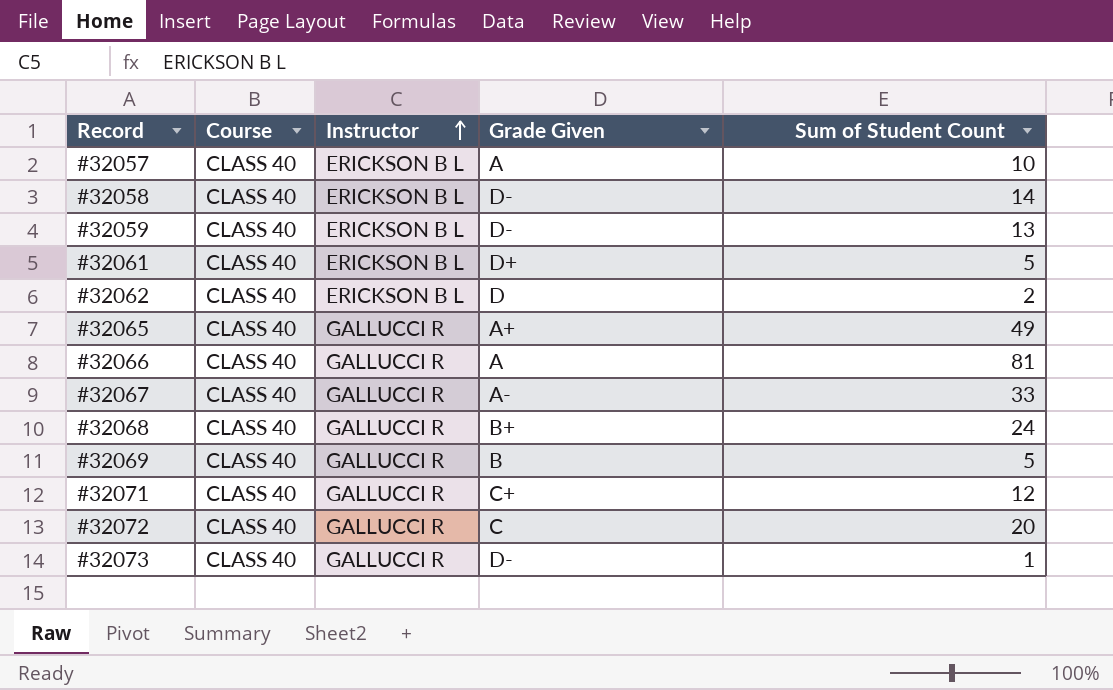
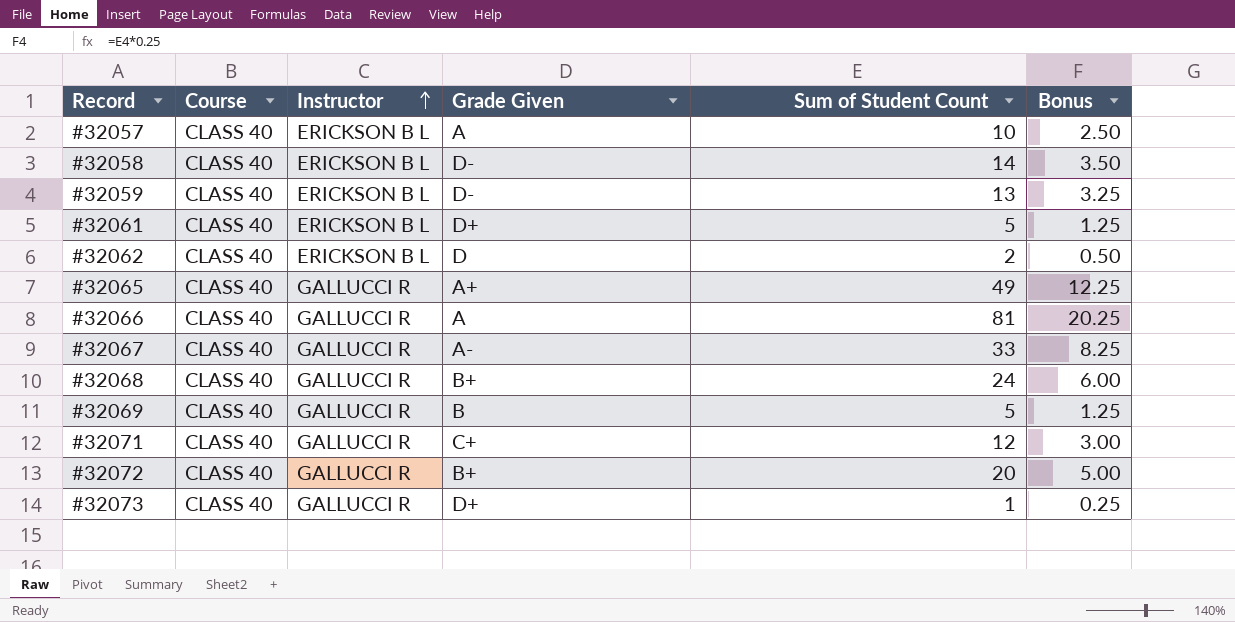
column Bonus | formula: none -> [Sum of Student Count] * 0.25
#32072 | Grade Given: C -> B+
#32073 | Grade Given: D- -> D+

